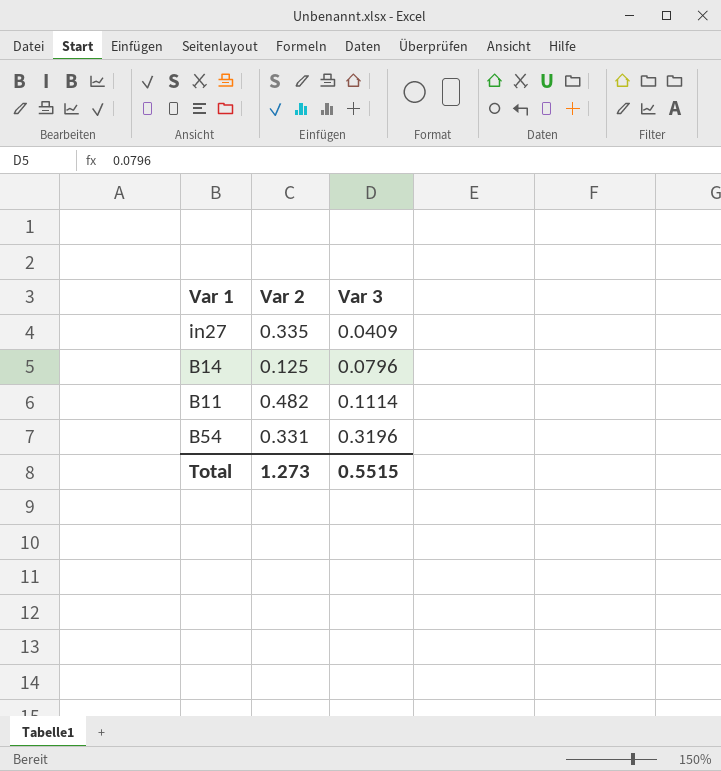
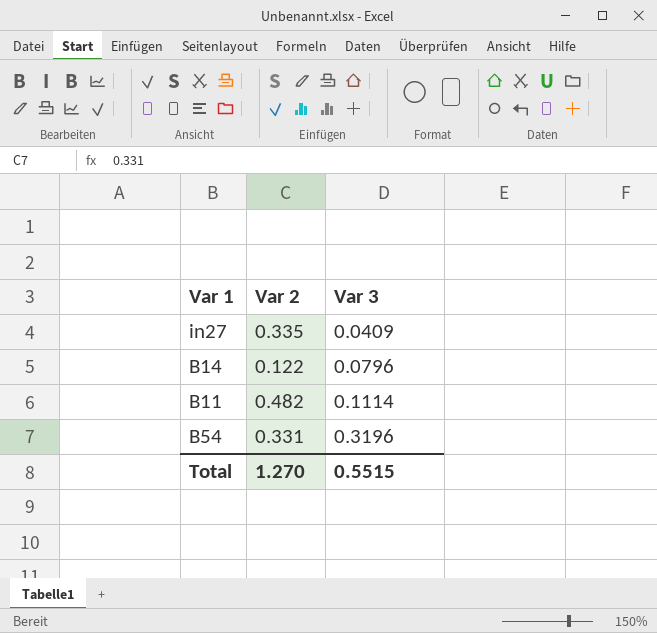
B14 | Var 2: 0.125 -> 0.122
Total | Var 2: 1.273 -> 1.270

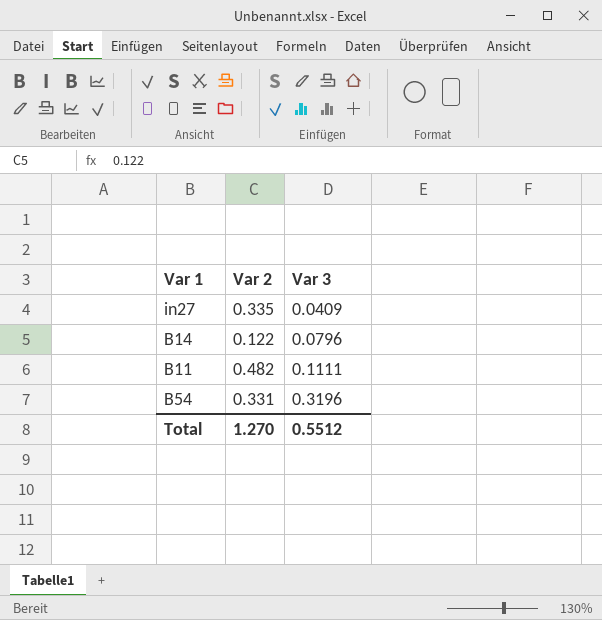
B11 | Var 3: 0.1114 -> 0.1111
Total | Var 3: 0.5515 -> 0.5512

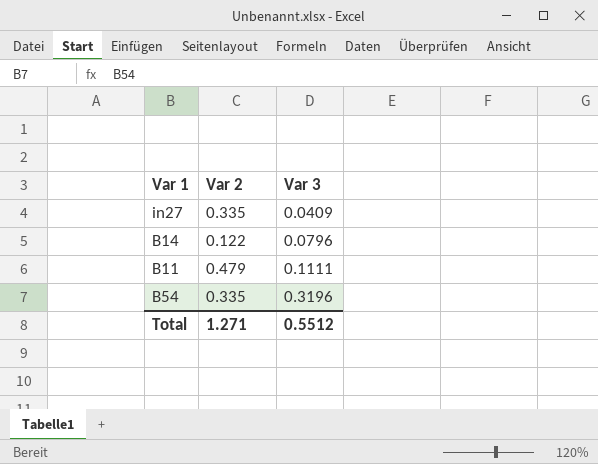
B11 | Var 2: 0.482 -> 0.479
B54 | Var 2: 0.331 -> 0.335
Total | Var 2: 1.270 -> 1.271

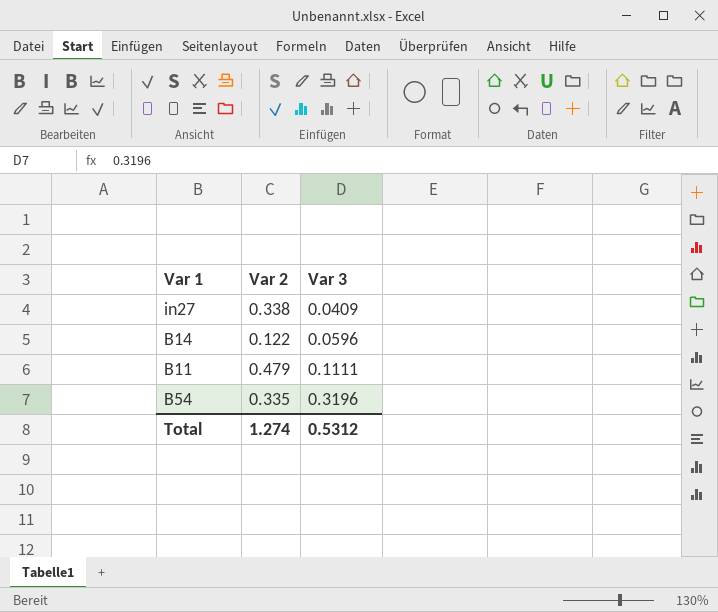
in27 | Var 2: 0.335 -> 0.338
B14 | Var 3: 0.0796 -> 0.0596
Total | Var 2: 1.271 -> 1.274
Total | Var 3: 0.5512 -> 0.5312

